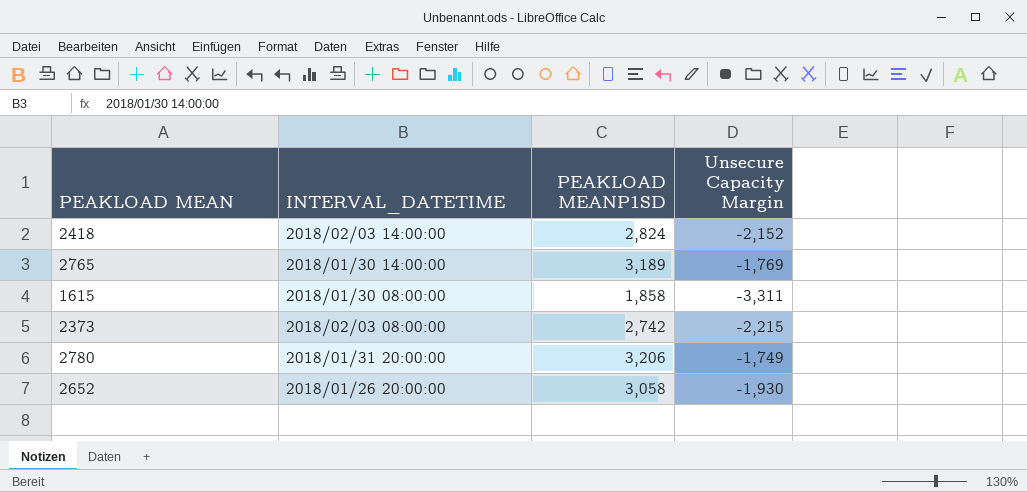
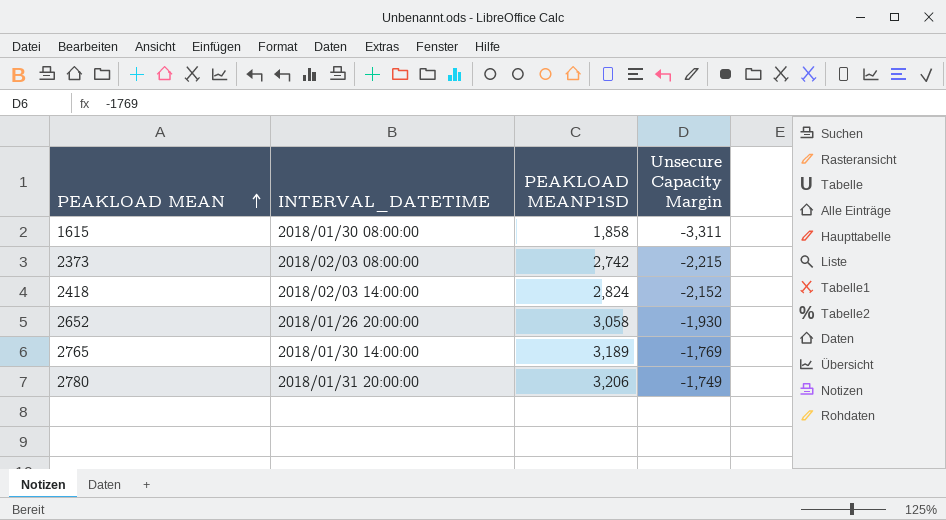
row order: none -> PEAKLOAD MEAN ascending

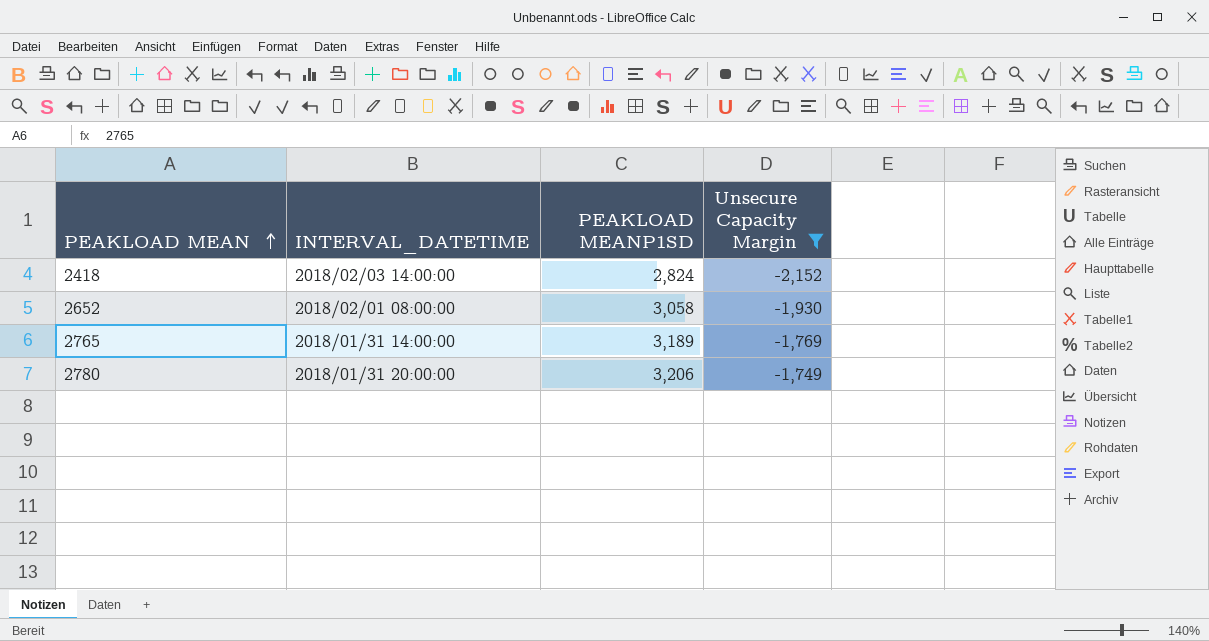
filter: none -> Unsecure Capacity Margin >= -2,152
2652 | INTERVAL_DATETIME: 2018/01/26 20:00:00 -> 2018/02/01 08:00:00
2765 | INTERVAL_DATETIME: 2018/01/30 14:00:00 -> 2018/01/31 14:00:00

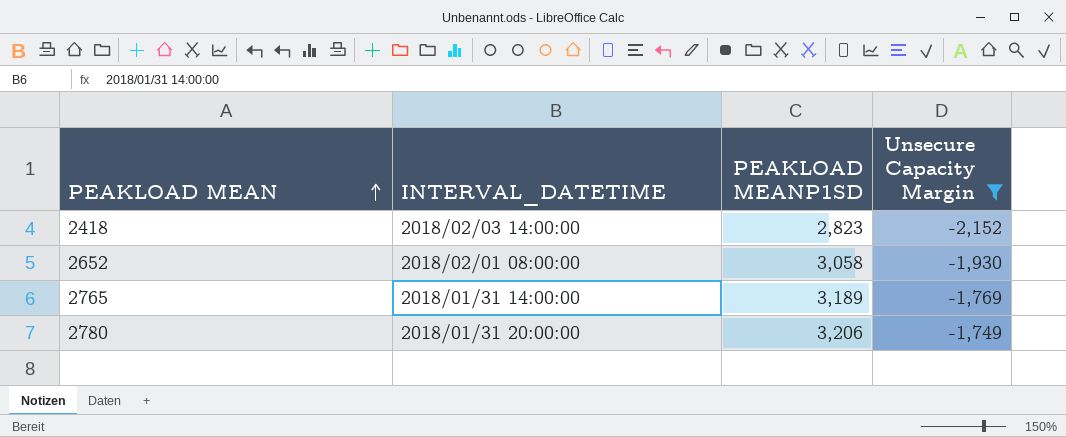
2418 | PEAKLOAD MEANP1SD: 2,824 -> 2,823

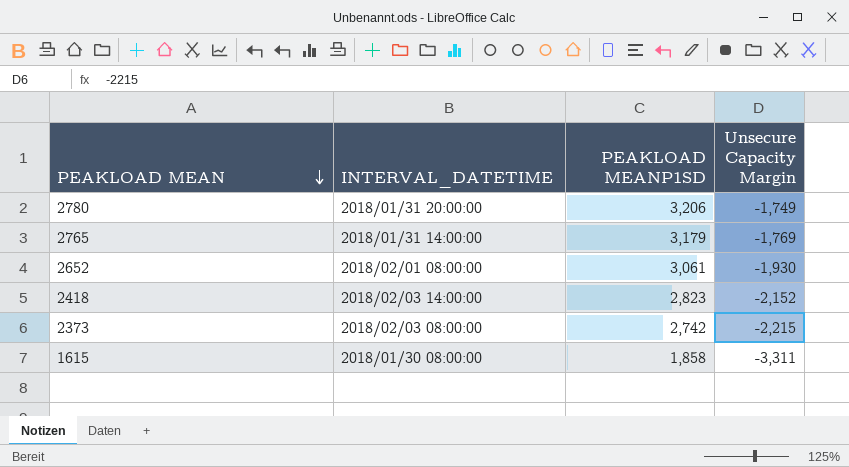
filter: Unsecure Capacity Margin >= -2,152 -> none
row order: PEAKLOAD MEAN ascending -> PEAKLOAD MEAN descending
2765 | PEAKLOAD MEANP1SD: 3,189 -> 3,179
2652 | PEAKLOAD MEANP1SD: 3,058 -> 3,061

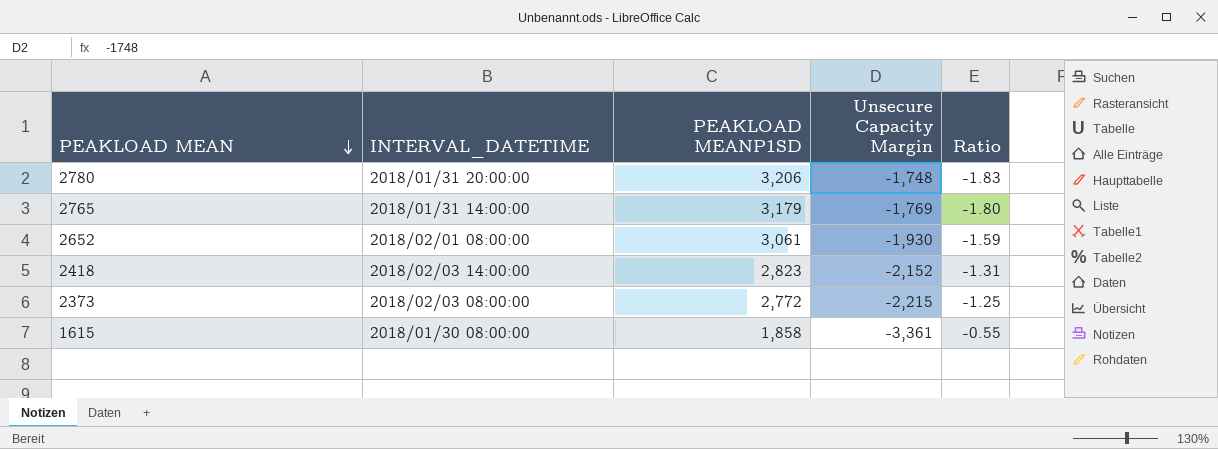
column Ratio | formula: none -> [PEAKLOAD MEANP1SD] / [Unsecure Capacity Margin]
2780 | Unsecure Capacity Margin: -1,749 -> -1,748
2373 | PEAKLOAD MEANP1SD: 2,742 -> 2,772
1615 | Unsecure Capacity Margin: -3,311 -> -3,361

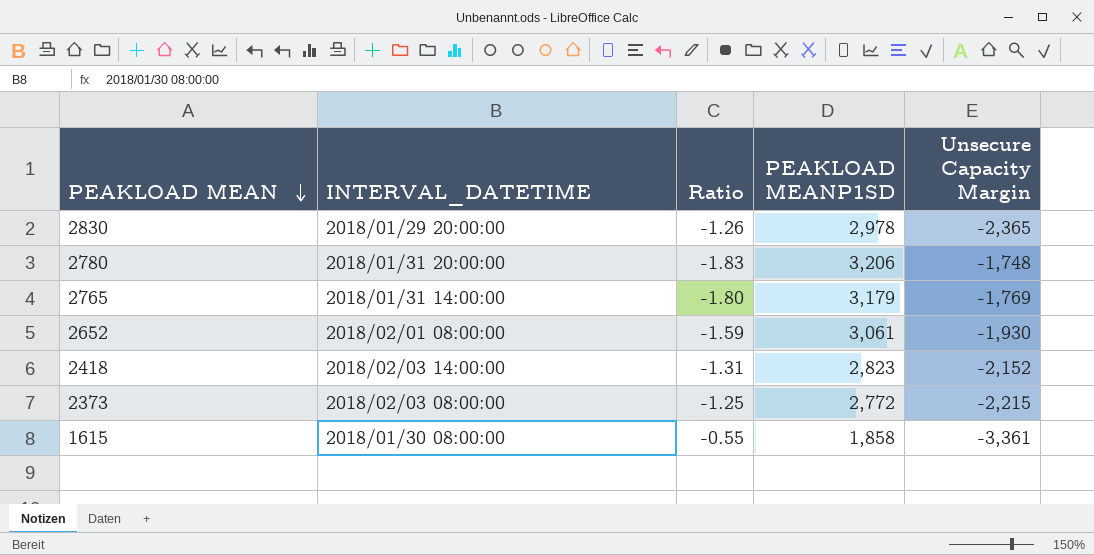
column Ratio | position: 5 -> 3
row 2830: none -> 2018/01/29 20:00:00 | -1.26 | 2,978 | -2,365

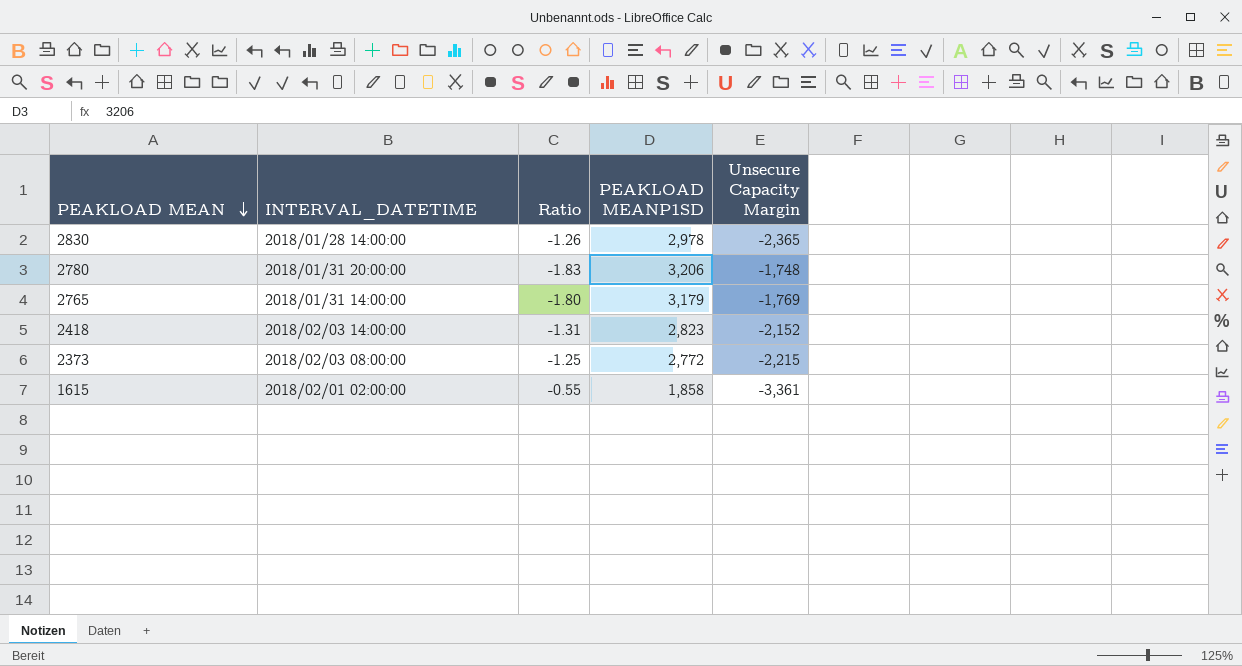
row 2652: 2018/02/01 08:00:00 | -1.59 | 3,061 | -1,930 -> none
2830 | INTERVAL_DATETIME: 2018/01/29 20:00:00 -> 2018/01/28 14:00:00
1615 | INTERVAL_DATETIME: 2018/01/30 08:00:00 -> 2018/02/01 02:00:00

